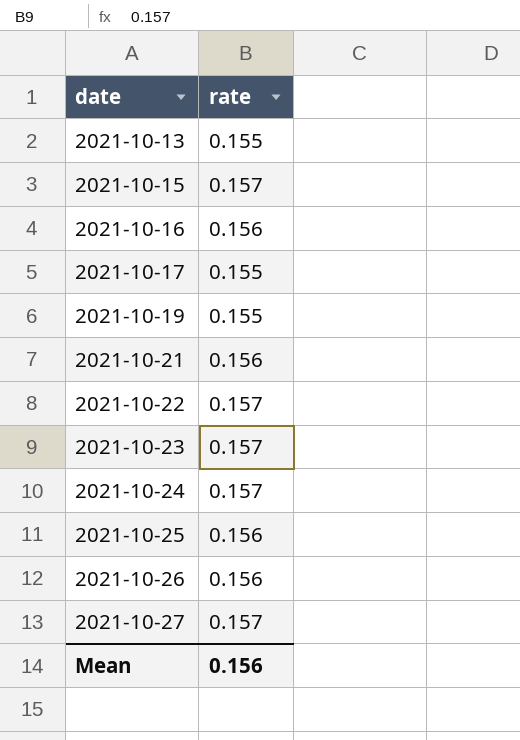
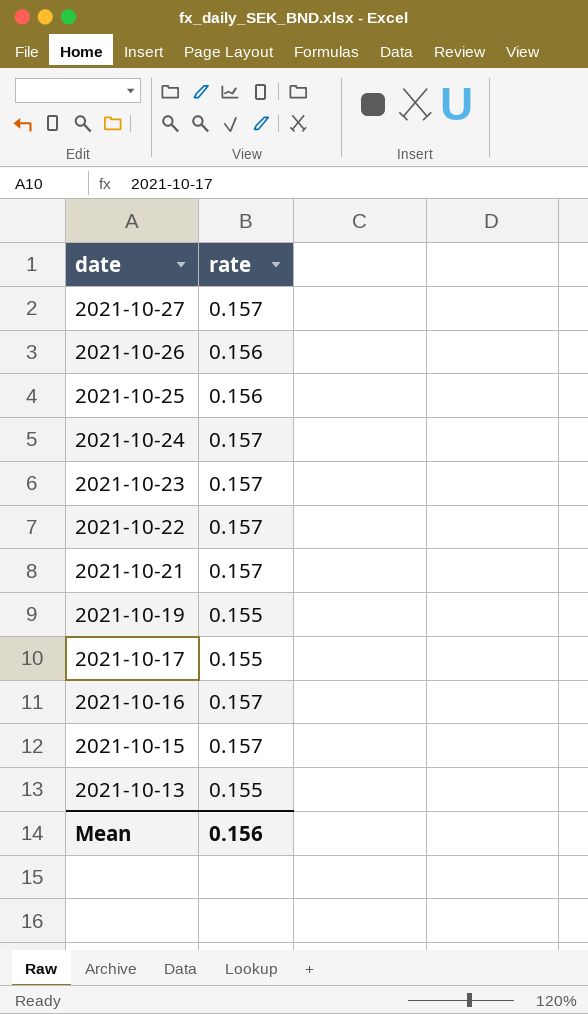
row order: date ascending -> date descending
2021-10-21 | rate: 0.156 -> 0.157
2021-10-16 | rate: 0.156 -> 0.157

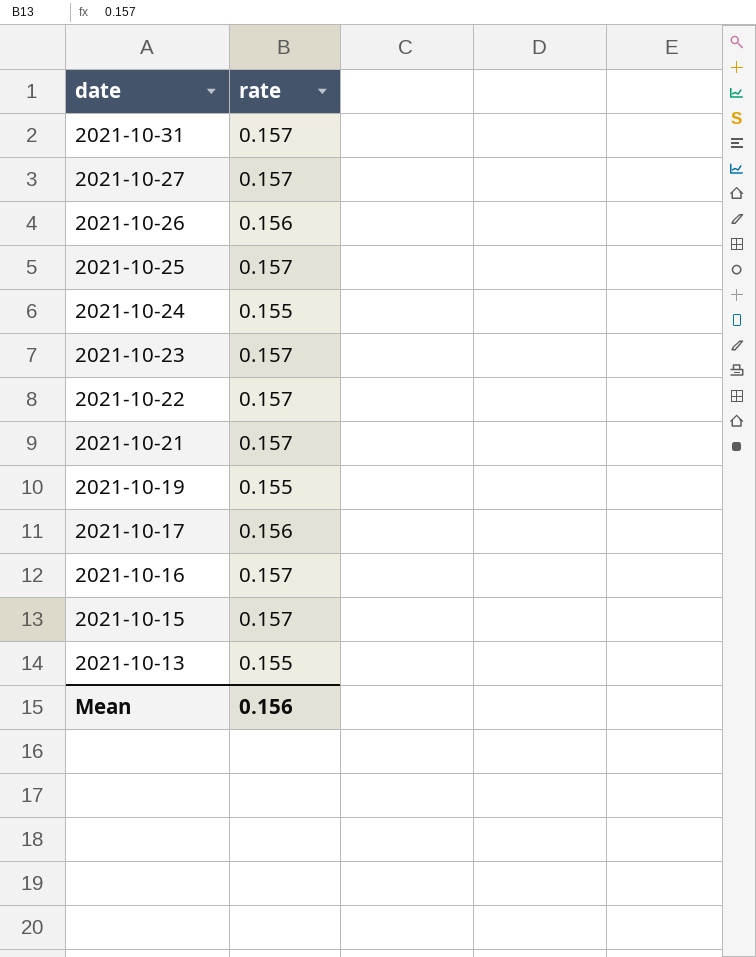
row 2021-10-31: none -> 0.157
2021-10-25 | rate: 0.156 -> 0.157
2021-10-24 | rate: 0.157 -> 0.155
2021-10-17 | rate: 0.155 -> 0.156

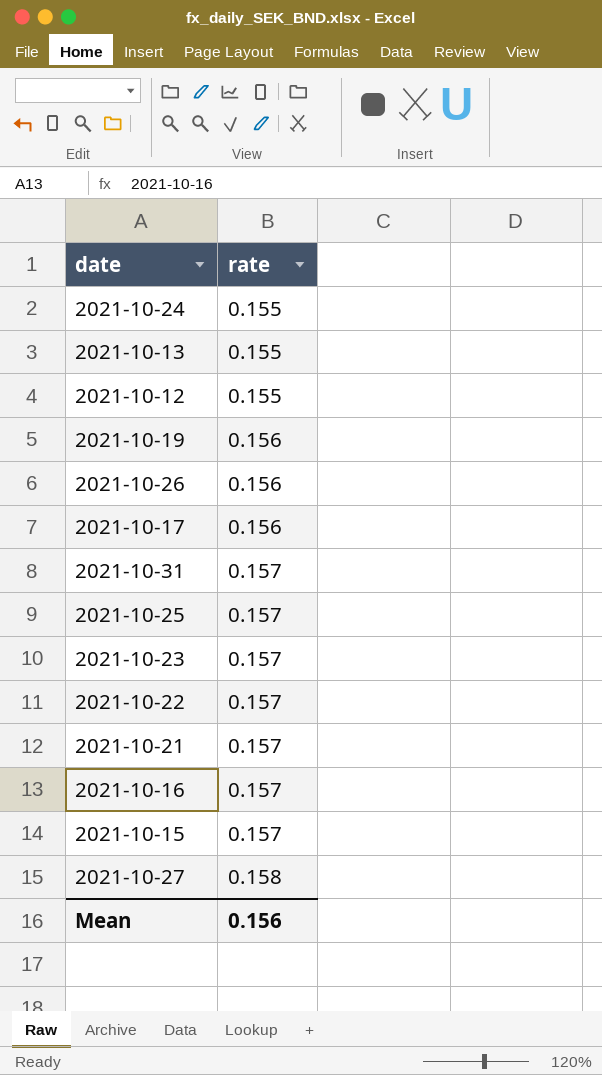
row order: date descending -> rate ascending
row 2021-10-12: none -> 0.155
2021-10-19 | rate: 0.155 -> 0.156
2021-10-27 | rate: 0.157 -> 0.158

